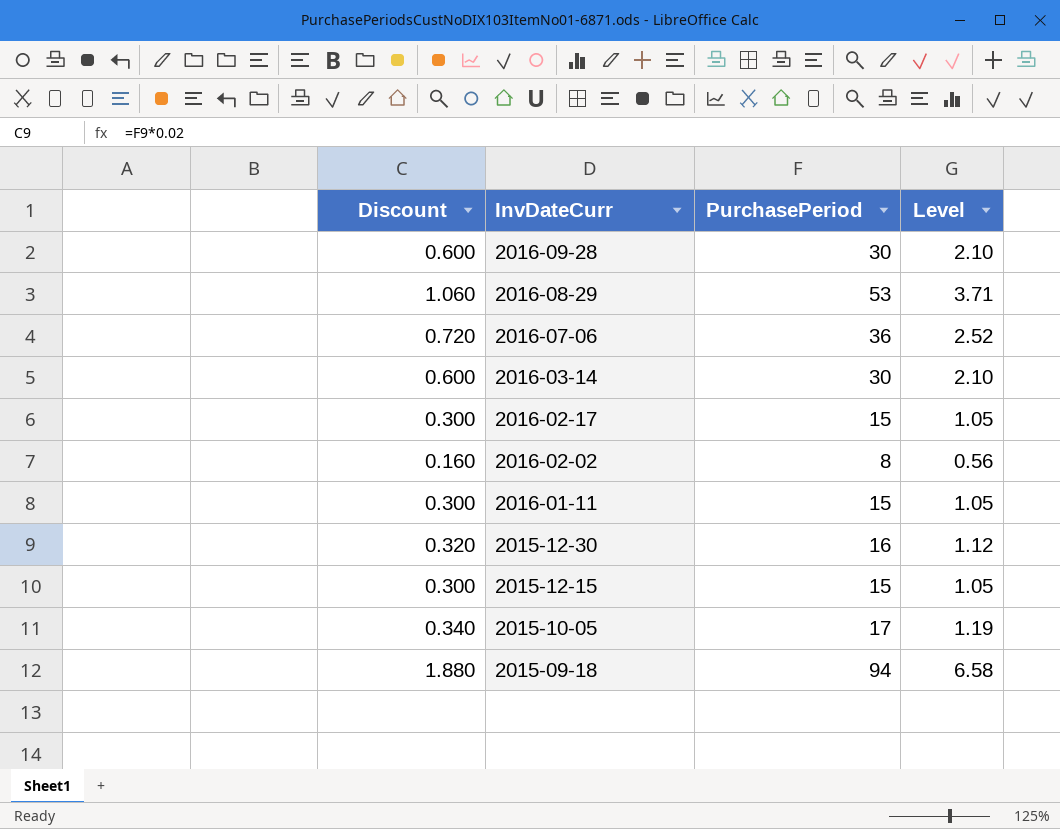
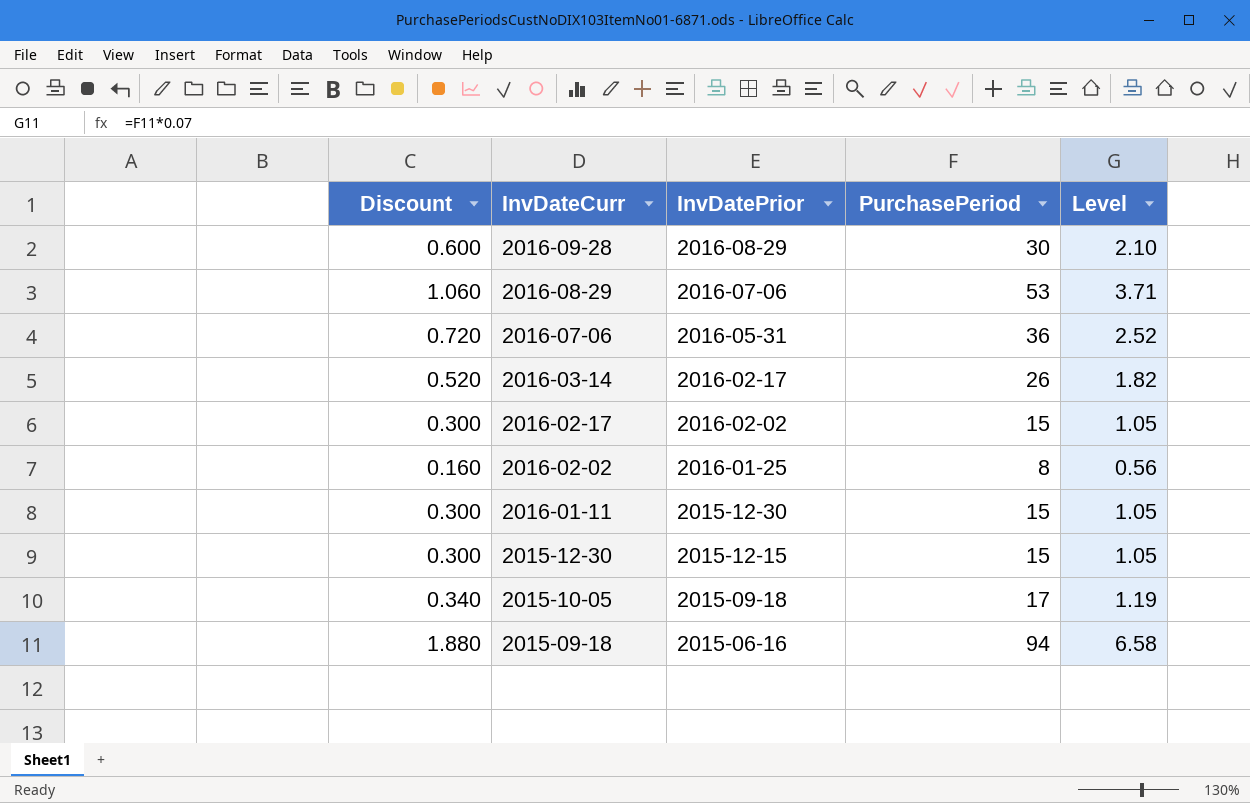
column InvDatePrior | position: none -> 3
row 2015-12-15: 0.300 | 15 | 1.05 -> none
2016-03-14 | Discount: 0.600 -> 0.520
2016-03-14 | PurchasePeriod: 30 -> 26
2016-03-14 | Level: 2.10 -> 1.82
2015-12-30 | Discount: 0.320 -> 0.300
2015-12-30 | PurchasePeriod: 16 -> 15
2015-12-30 | Level: 1.12 -> 1.05

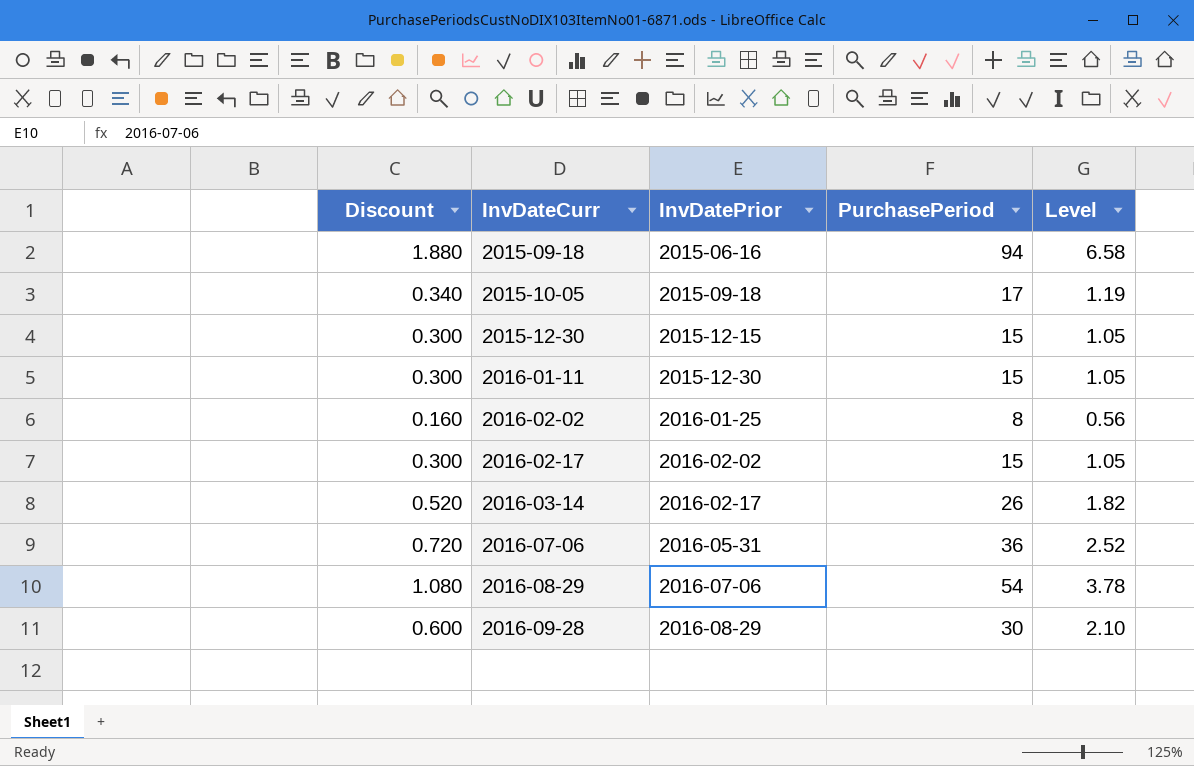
row order: InvDateCurr descending -> InvDateCurr ascending
2016-08-29 | Discount: 1.060 -> 1.080
2016-08-29 | PurchasePeriod: 53 -> 54
2016-08-29 | Level: 3.71 -> 3.78

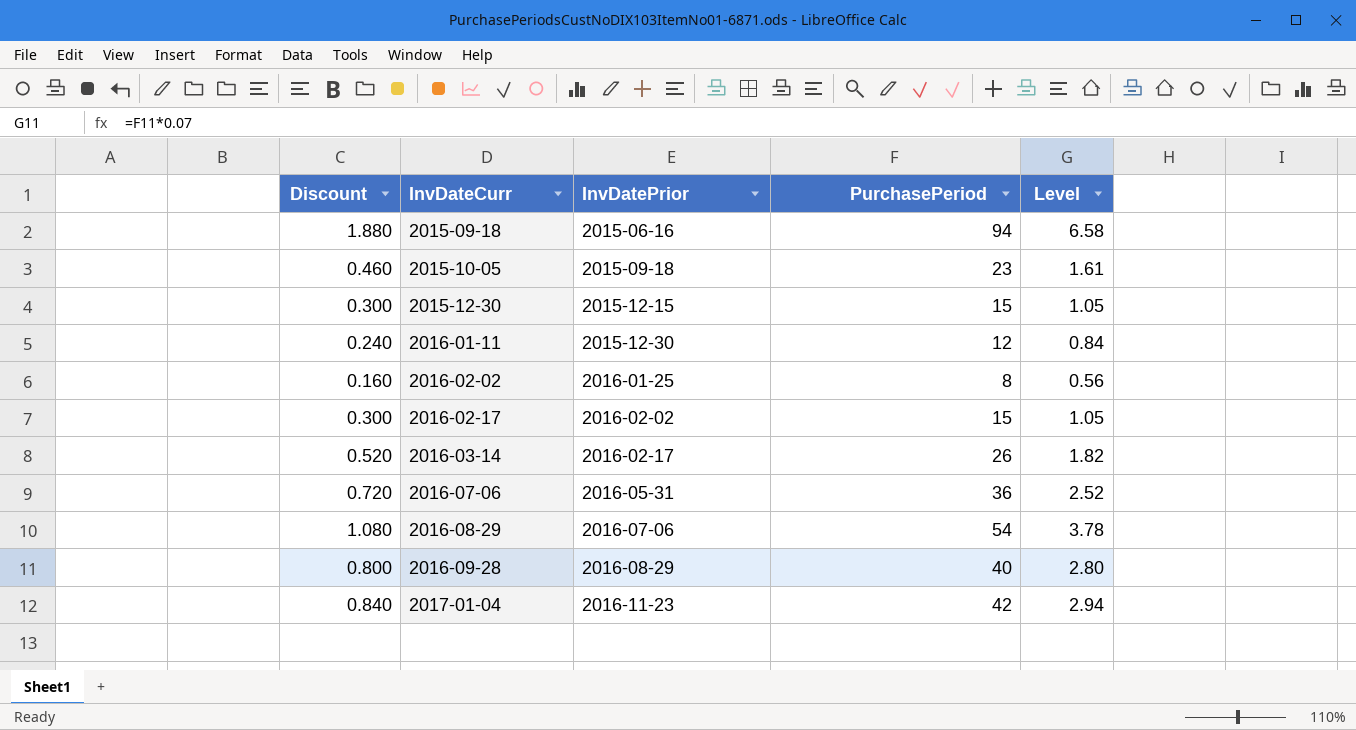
2015-10-05 | Discount: 0.340 -> 0.460
2015-10-05 | PurchasePeriod: 17 -> 23
2015-10-05 | Level: 1.19 -> 1.61
2016-01-11 | Discount: 0.300 -> 0.240
2016-01-11 | PurchasePeriod: 15 -> 12
2016-01-11 | Level: 1.05 -> 0.84
2016-09-28 | Discount: 0.600 -> 0.800
2016-09-28 | PurchasePeriod: 30 -> 40
2016-09-28 | Level: 2.10 -> 2.80
row 2017-01-04: none -> 0.840 | 2016-11-23 | 42 | 2.94

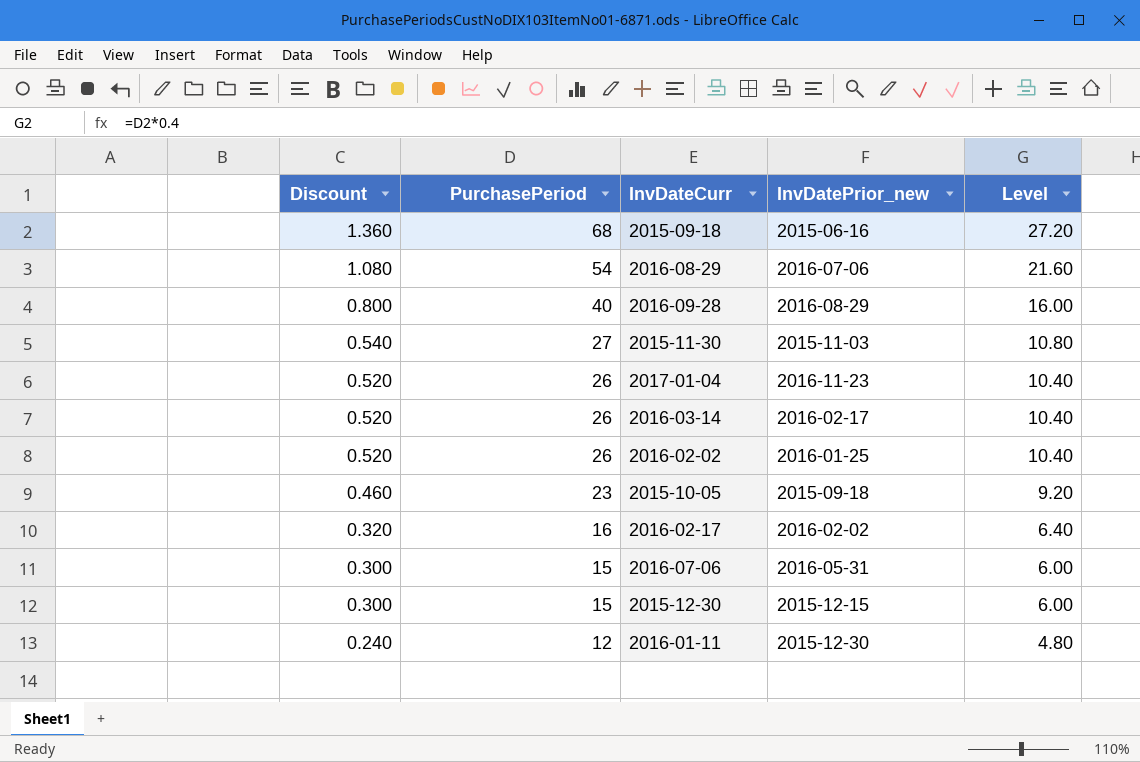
row order: InvDateCurr ascending -> Discount descending
column PurchasePeriod | position: 4 -> 2
column name: InvDatePrior -> InvDatePrior_new
column Level | formula: [PurchasePeriod] * 0.07 -> [PurchasePeriod] * 0.4
2015-09-18 | Discount: 1.880 -> 1.360
2015-09-18 | PurchasePeriod: 94 -> 68
row 2015-11-30: none -> 0.540 | 27 | 2015-11-03 | 10.80
2017-01-04 | Discount: 0.840 -> 0.520
2017-01-04 | PurchasePeriod: 42 -> 26
2016-02-02 | Discount: 0.160 -> 0.520
2016-02-02 | PurchasePeriod: 8 -> 26
2016-02-17 | Discount: 0.300 -> 0.320
2016-02-17 | PurchasePeriod: 15 -> 16
2016-07-06 | Discount: 0.720 -> 0.300
2016-07-06 | PurchasePeriod: 36 -> 15

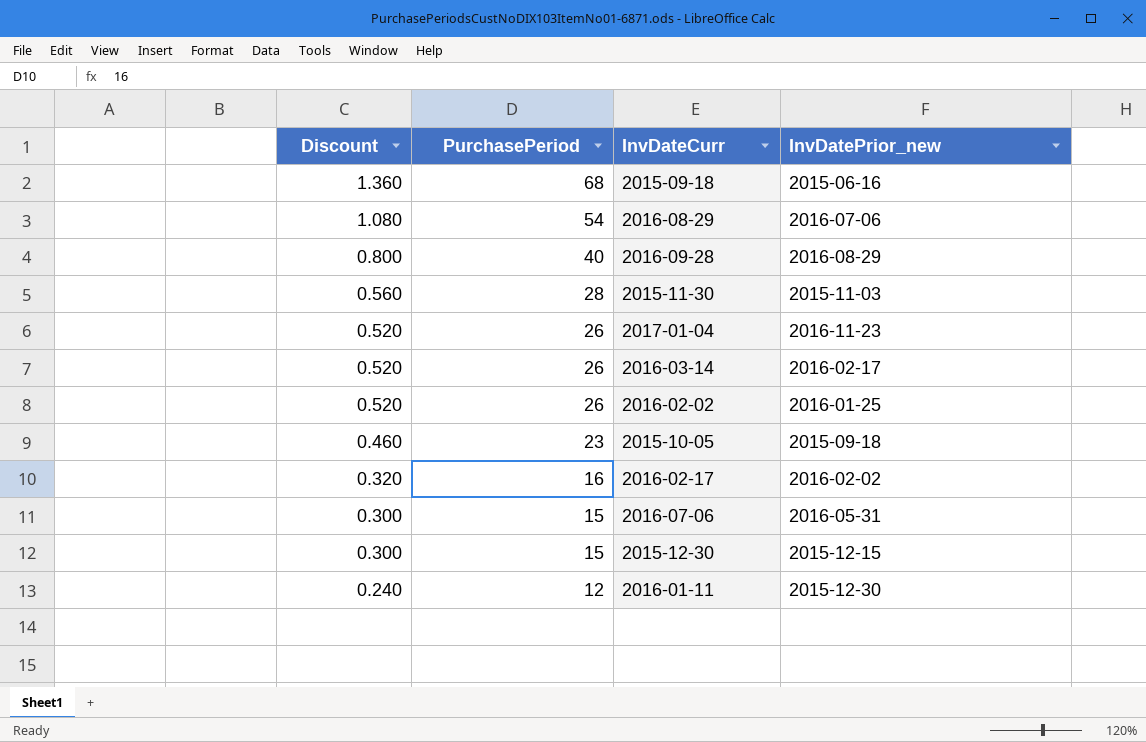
column Level | formula: [PurchasePeriod] * 0.4 -> none
2015-11-30 | Discount: 0.540 -> 0.560
2015-11-30 | PurchasePeriod: 27 -> 28

